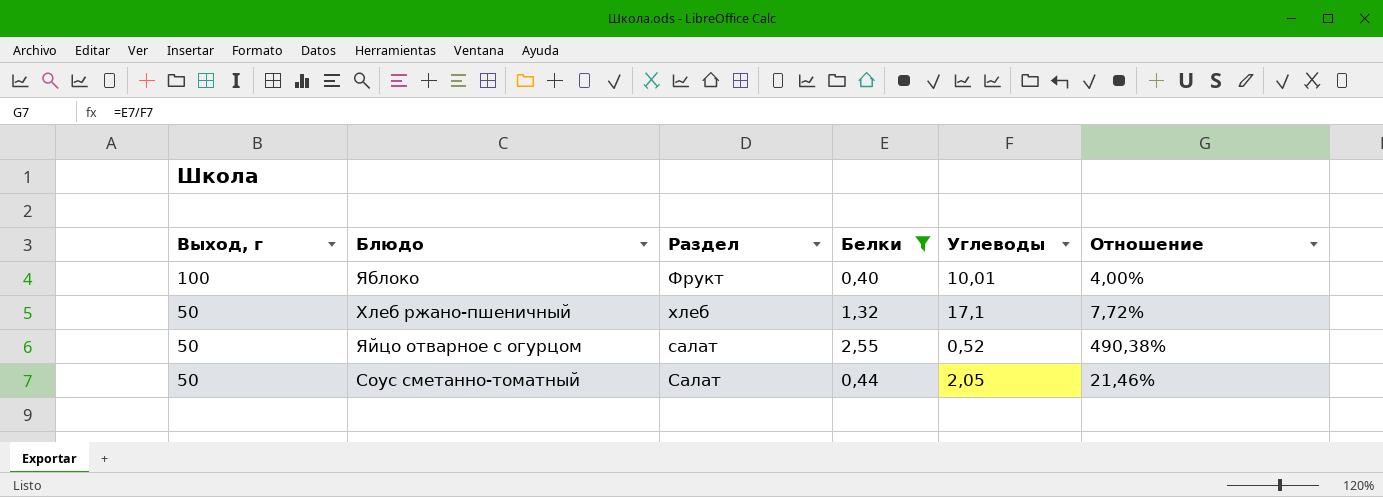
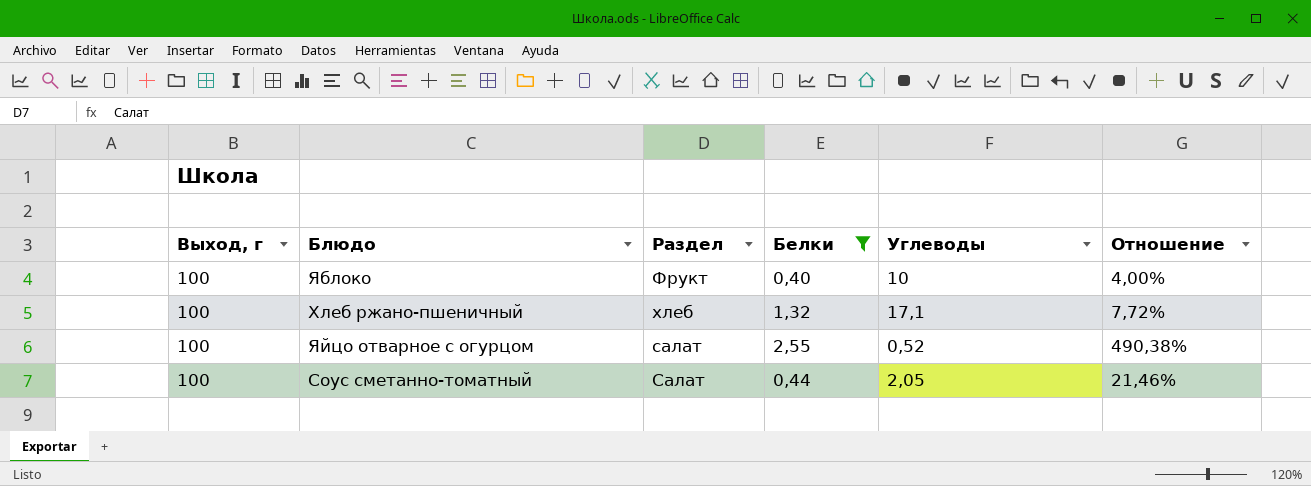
Яблоко | Углеводы: 10,01 -> 10
Хлеб ржано-пшеничный | Выход, г: 50 -> 100
Яйцо отварное с огурцом | Выход, г: 50 -> 100
Соус сметанно-томатный | Выход, г: 50 -> 100

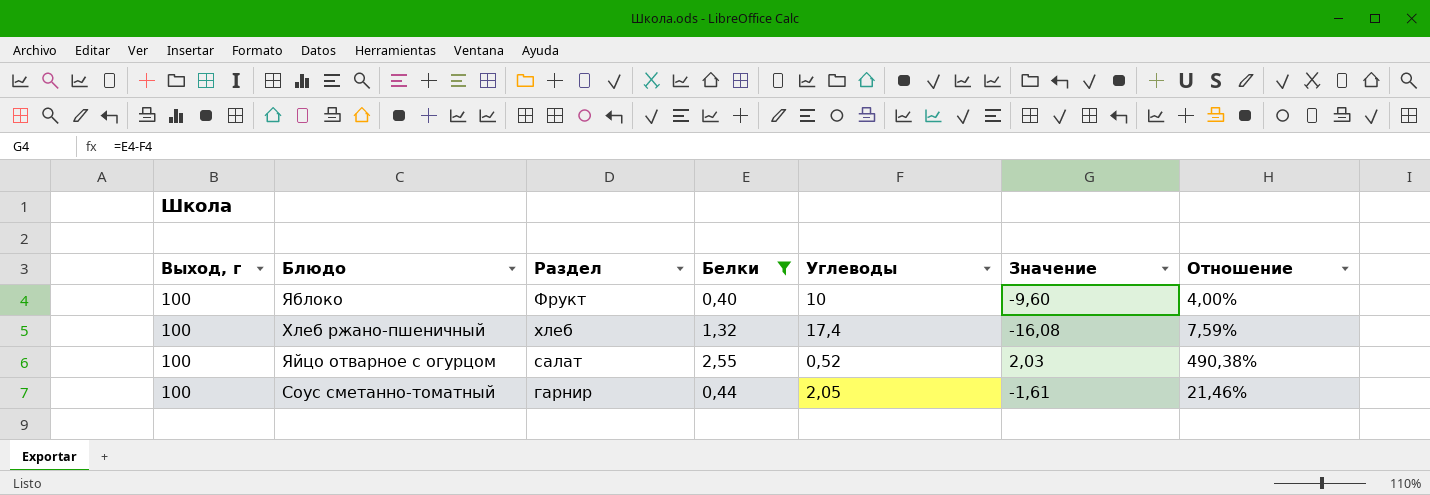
column Значение | formula: none -> [Белки] - [Углеводы]
Хлеб ржано-пшеничный | Углеводы: 17,1 -> 17,4
Хлеб ржано-пшеничный | Отношение: 7,72% -> 7,59%
Соус сметанно-томатный | Раздел: Салат -> гарнир

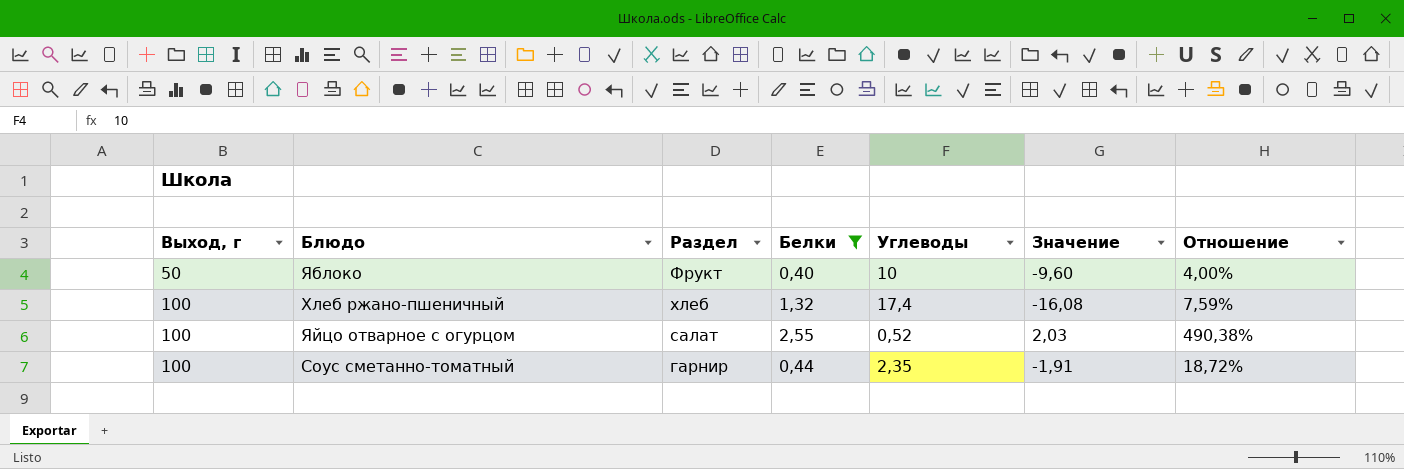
Яблоко | Выход, г: 100 -> 50
Соус сметанно-томатный | Углеводы: 2,05 -> 2,35
Соус сметанно-томатный | Значение: -1,61 -> -1,91
Соус сметанно-томатный | Отношение: 21,46% -> 18,72%

